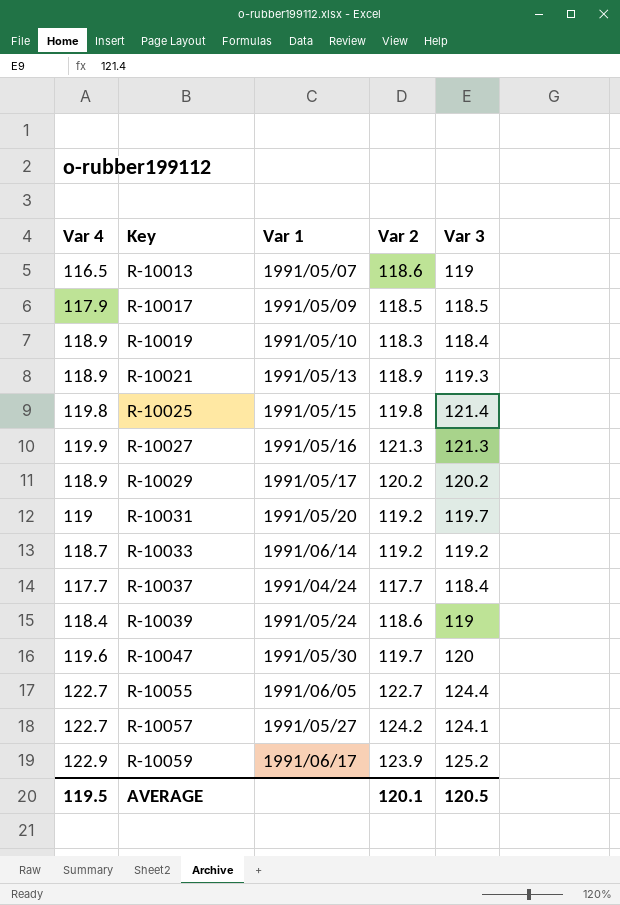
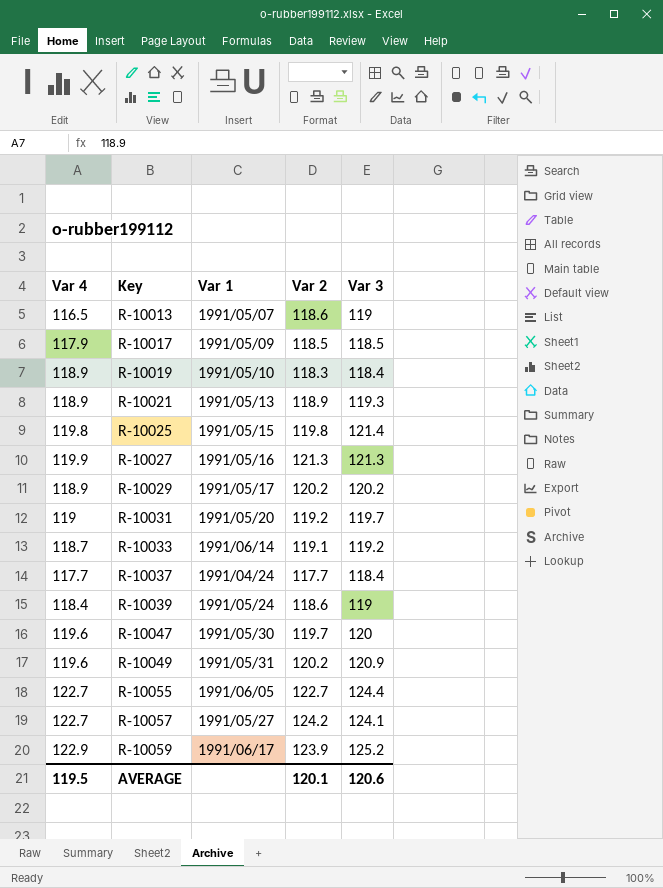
R-10033 | Var 2: 119.2 -> 119.1
row R-10049: none -> 119.6 | 1991/05/31 | 120.2 | 120.9
AVERAGE | Var 3: 120.5 -> 120.6

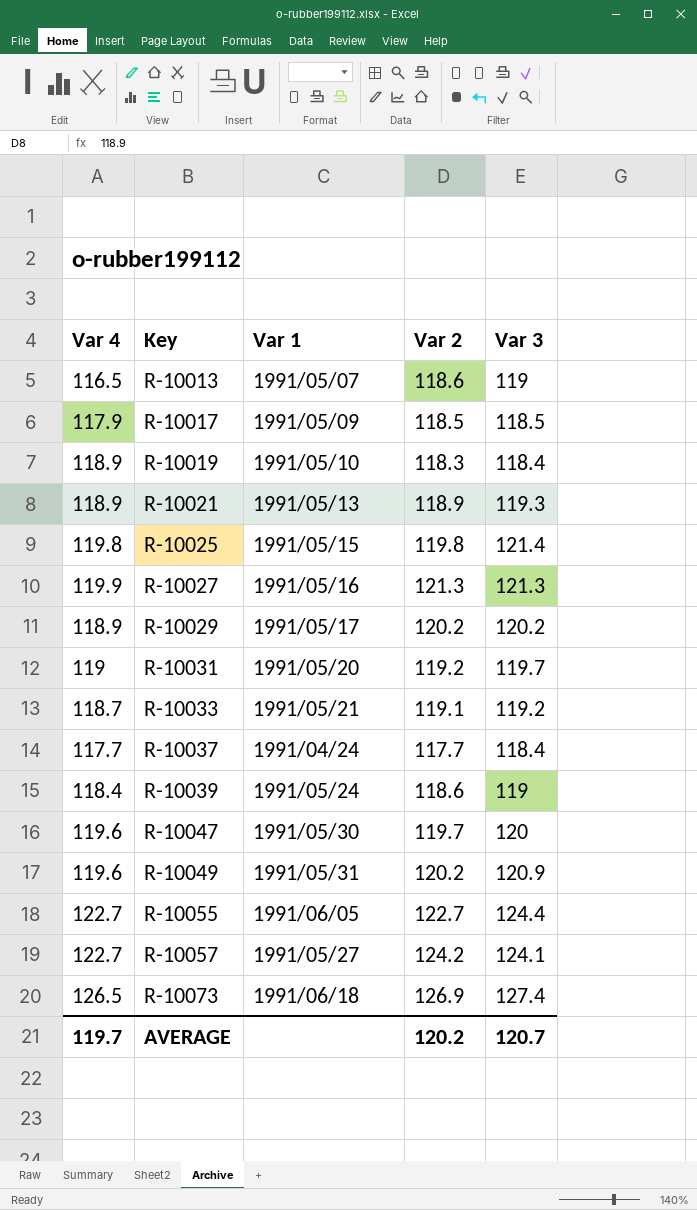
row R-10059: 122.9 | 1991/06/17 | 123.9 | 125.2 -> none
R-10033 | Var 1: 1991/06/14 -> 1991/05/21
row R-10073: none -> 126.5 | 1991/06/18 | 126.9 | 127.4
AVERAGE | Var 4: 119.5 -> 119.7
AVERAGE | Var 2: 120.1 -> 120.2
AVERAGE | Var 3: 120.6 -> 120.7

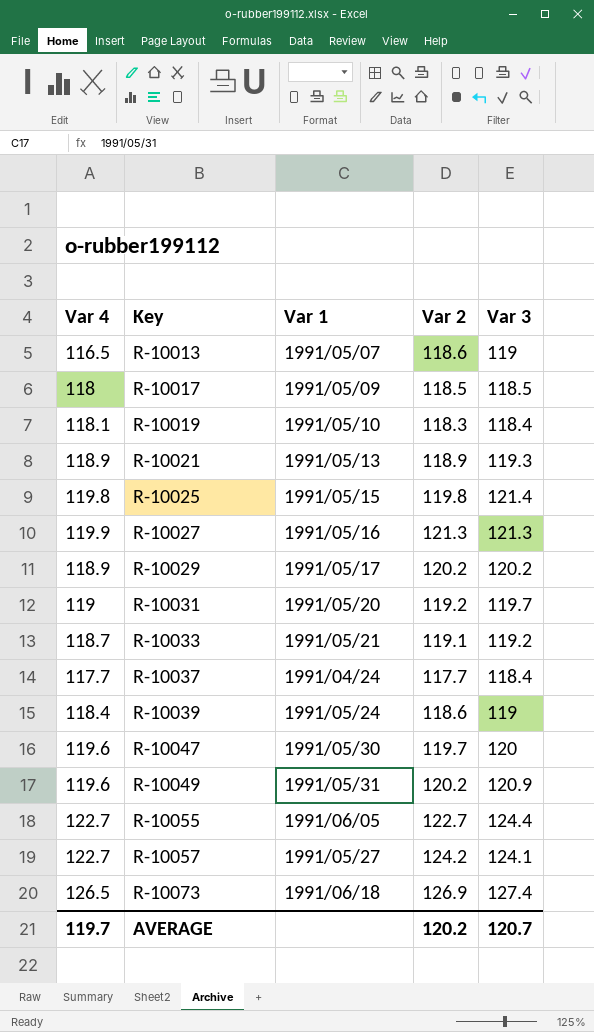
R-10017 | Var 4: 117.9 -> 118
R-10019 | Var 4: 118.9 -> 118.1

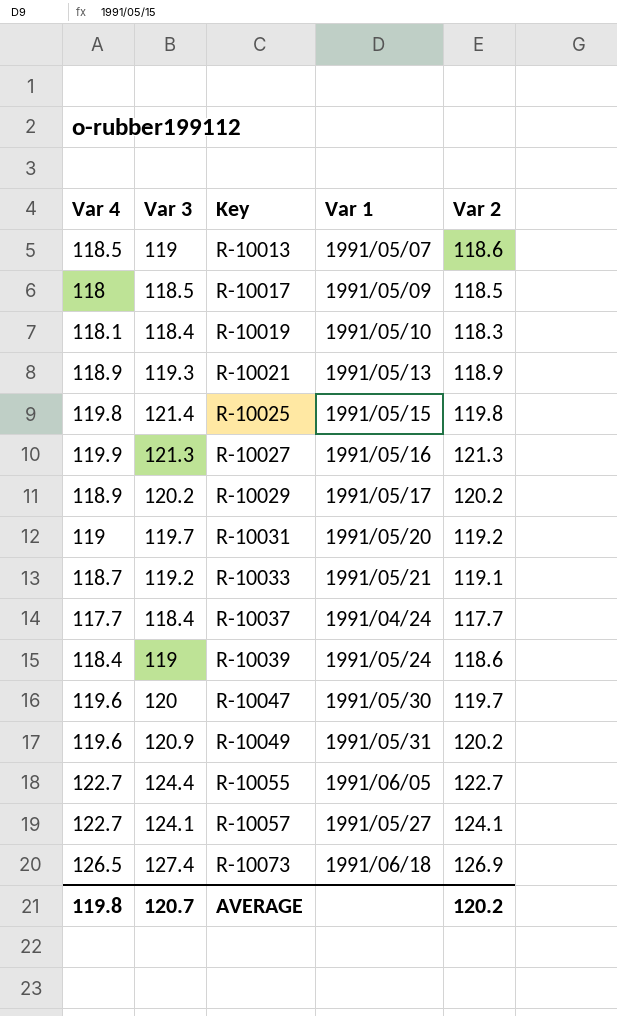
column Var 3 | position: 5 -> 2
R-10013 | Var 4: 116.5 -> 118.5
R-10057 | Var 2: 124.2 -> 124.1
AVERAGE | Var 4: 119.7 -> 119.8

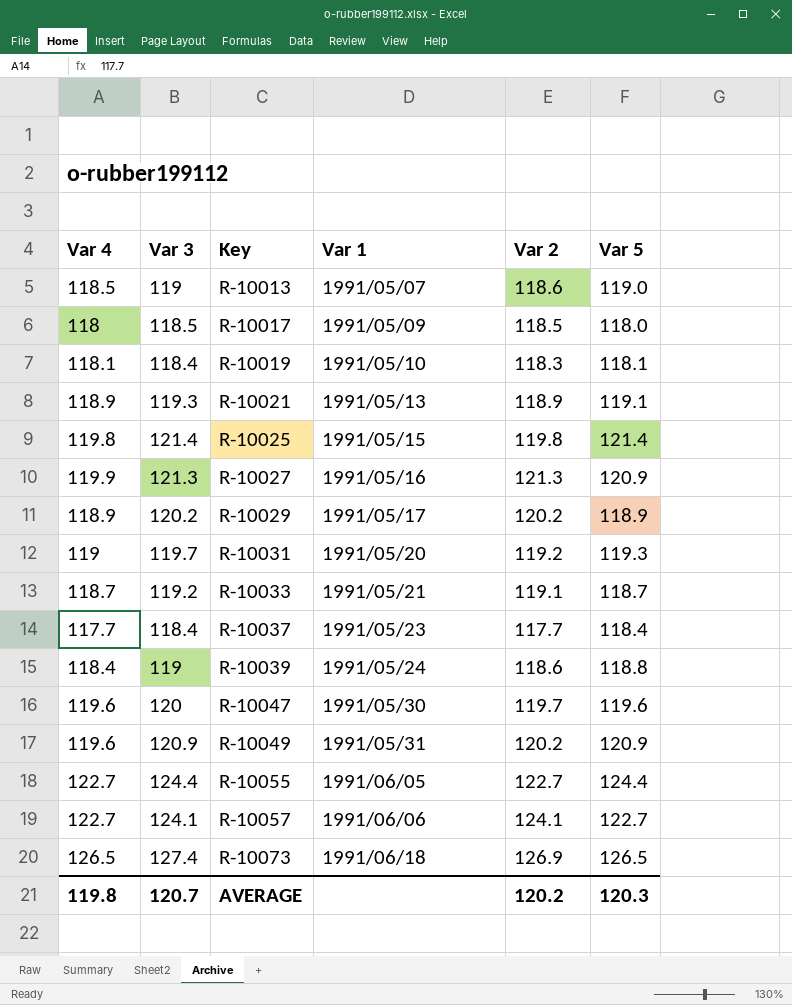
column Var 5 | position: none -> 6
R-10037 | Var 1: 1991/04/24 -> 1991/05/23
R-10057 | Var 1: 1991/05/27 -> 1991/06/06

